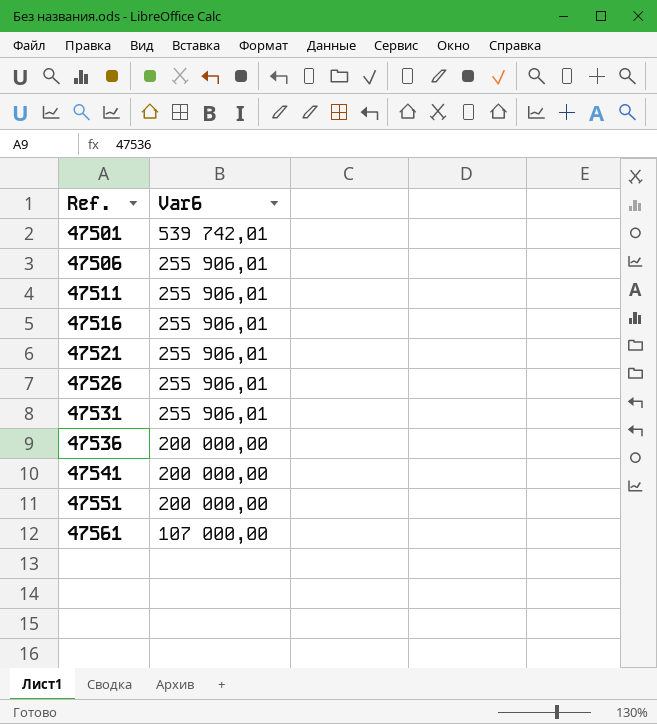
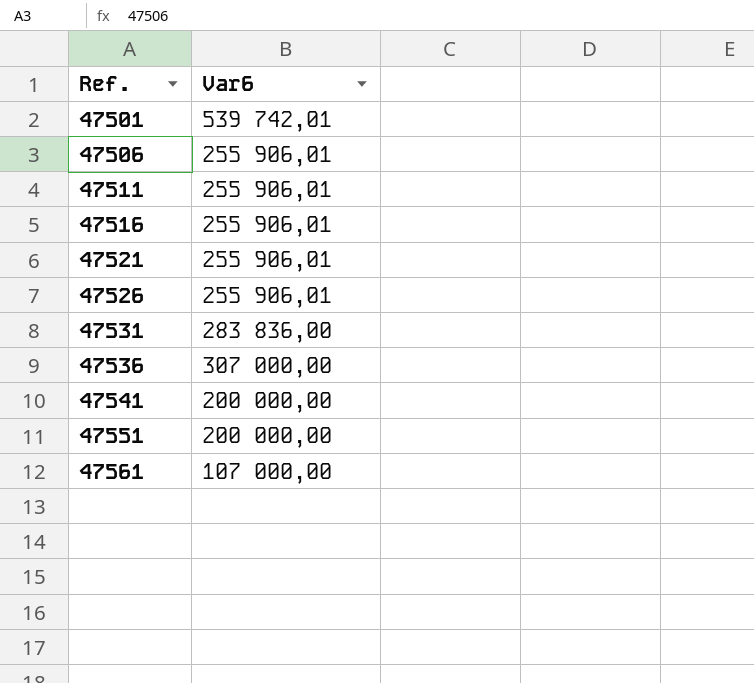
47531 | Var6: 255 906,01 -> 283 836,00
47536 | Var6: 200 000,00 -> 307 000,00

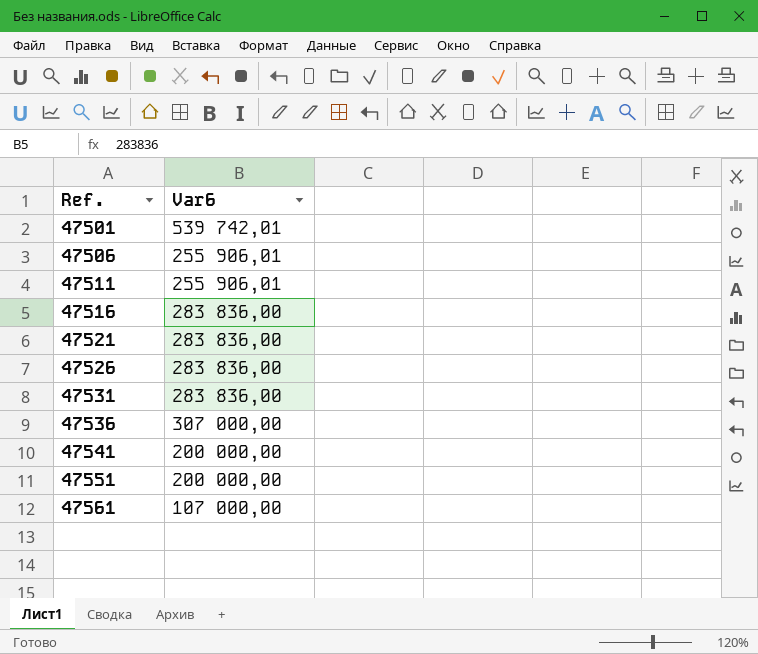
47516 | Var6: 255 906,01 -> 283 836,00
47521 | Var6: 255 906,01 -> 283 836,00
47526 | Var6: 255 906,01 -> 283 836,00

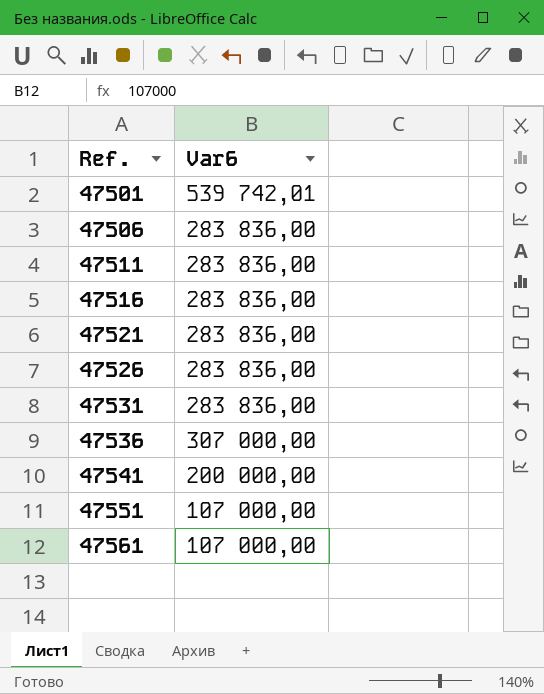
47506 | Var6: 255 906,01 -> 283 836,00
47511 | Var6: 255 906,01 -> 283 836,00
47551 | Var6: 200 000,00 -> 107 000,00

